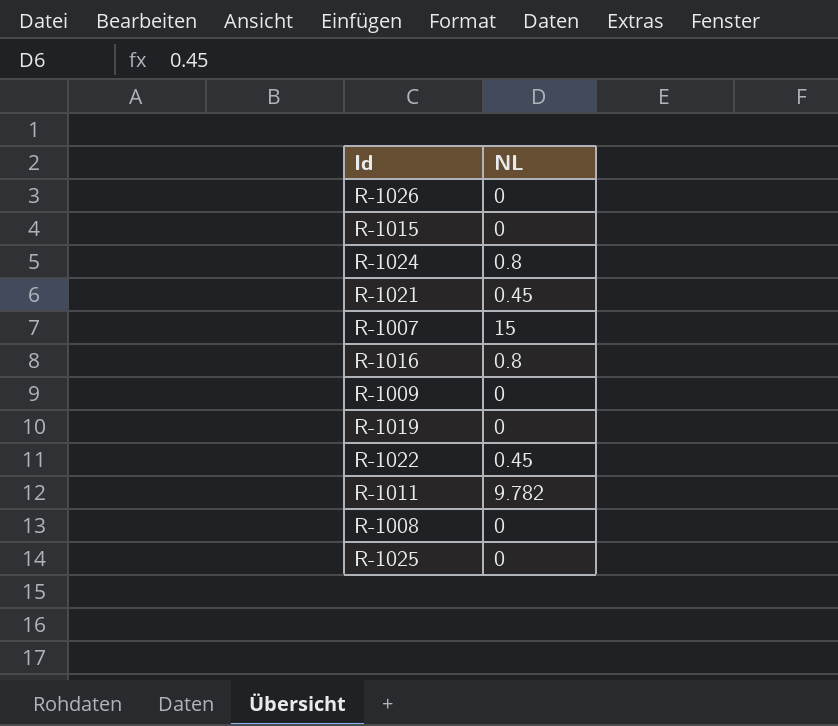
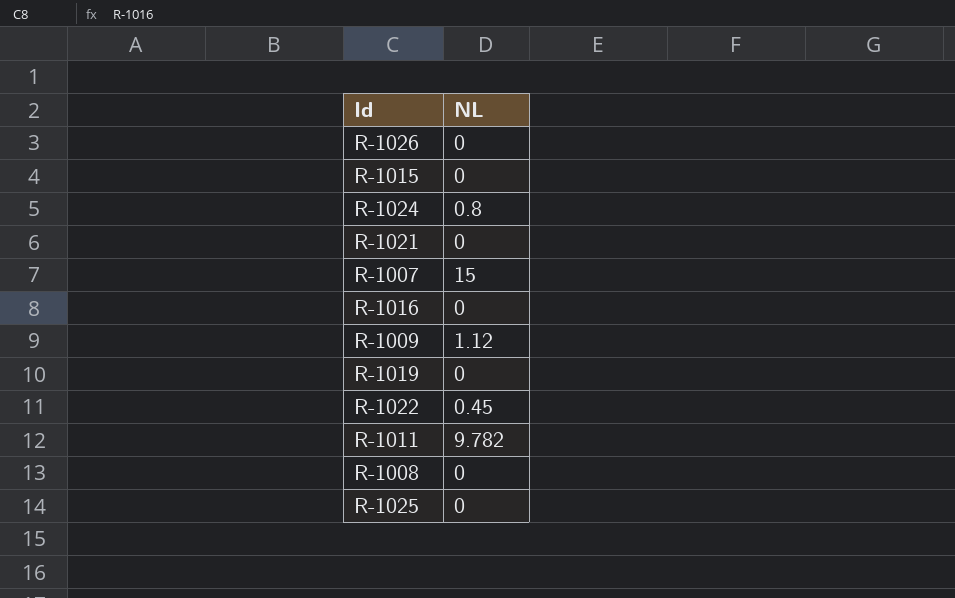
R-1021 | NL: 0.45 -> 0
R-1016 | NL: 0.8 -> 0
R-1009 | NL: 0 -> 1.12

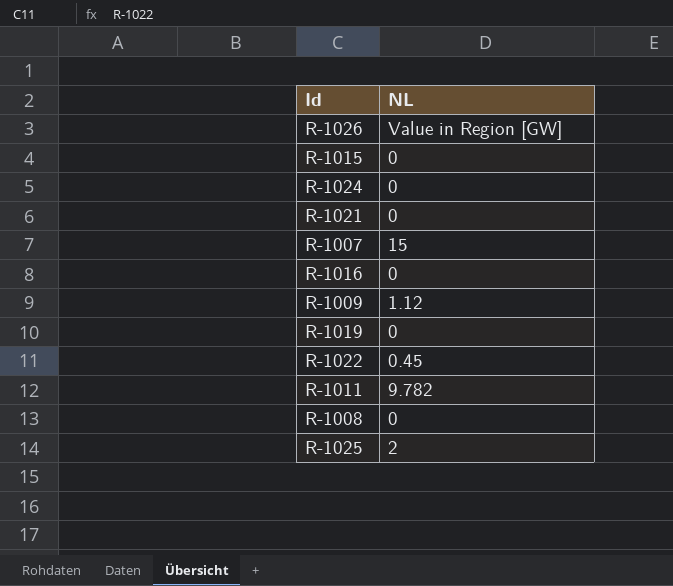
R-1026 | NL: 0 -> Value in Region [GW]
R-1024 | NL: 0.8 -> 0
R-1025 | NL: 0 -> 2

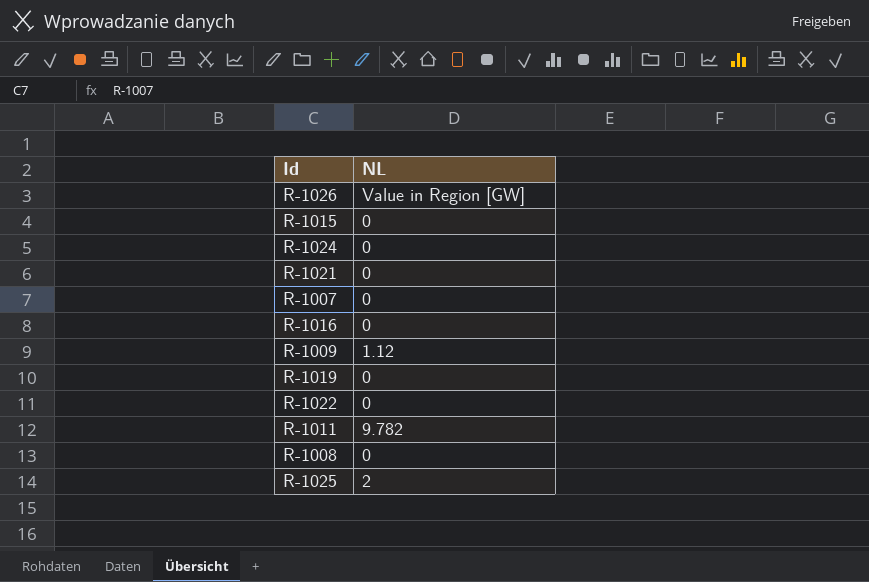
R-1007 | NL: 15 -> 0
R-1022 | NL: 0.45 -> 0

